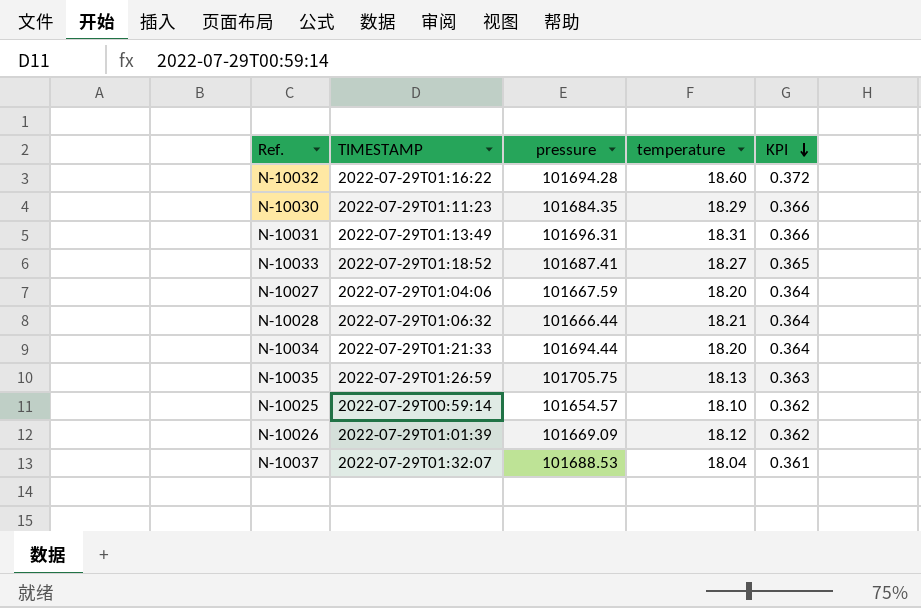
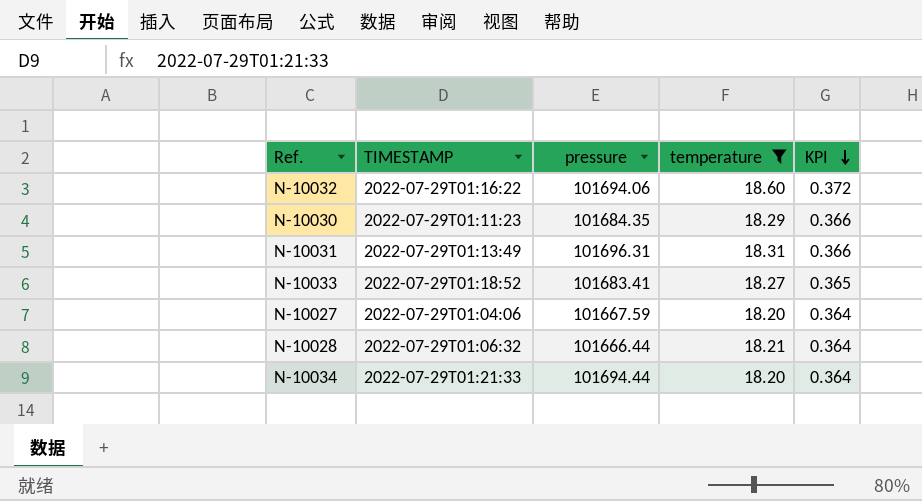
filter: none -> temperature >= 18.20
N-10032 | pressure: 101694.28 -> 101694.06
N-10033 | pressure: 101687.41 -> 101683.41

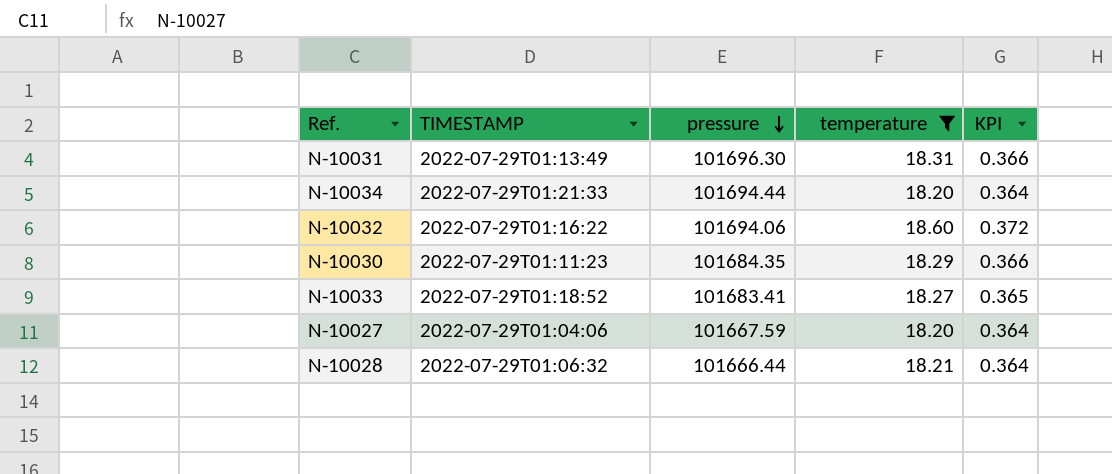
row order: KPI descending -> pressure descending
N-10031 | pressure: 101696.31 -> 101696.30

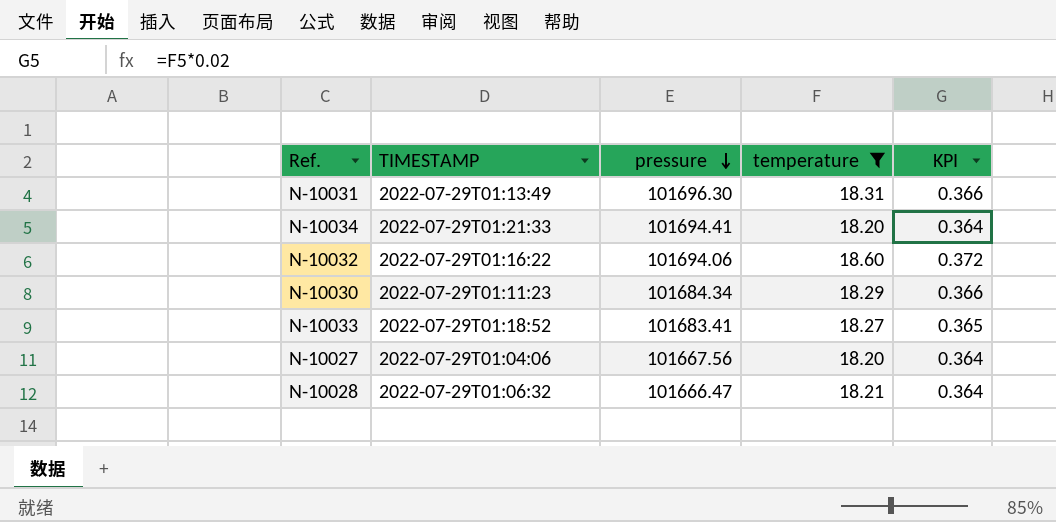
N-10034 | pressure: 101694.44 -> 101694.41
N-10030 | pressure: 101684.35 -> 101684.34
N-10027 | pressure: 101667.59 -> 101667.56
N-10028 | pressure: 101666.44 -> 101666.47

